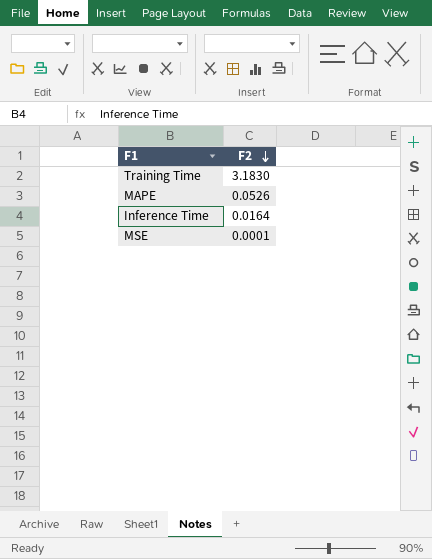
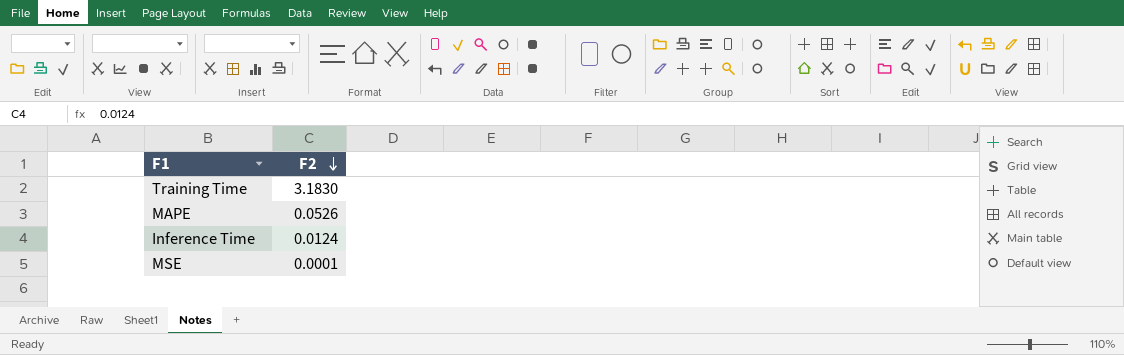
Inference Time | F2: 0.0164 -> 0.0124

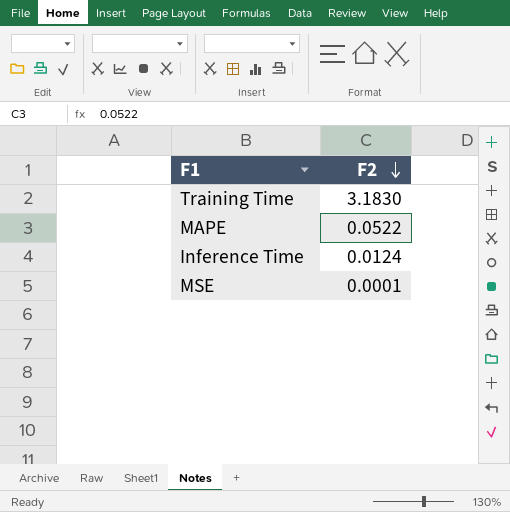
MAPE | F2: 0.0526 -> 0.0522

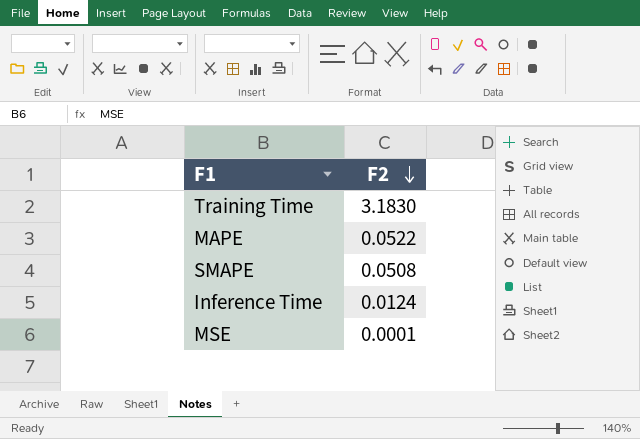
row SMAPE: none -> 0.0508

